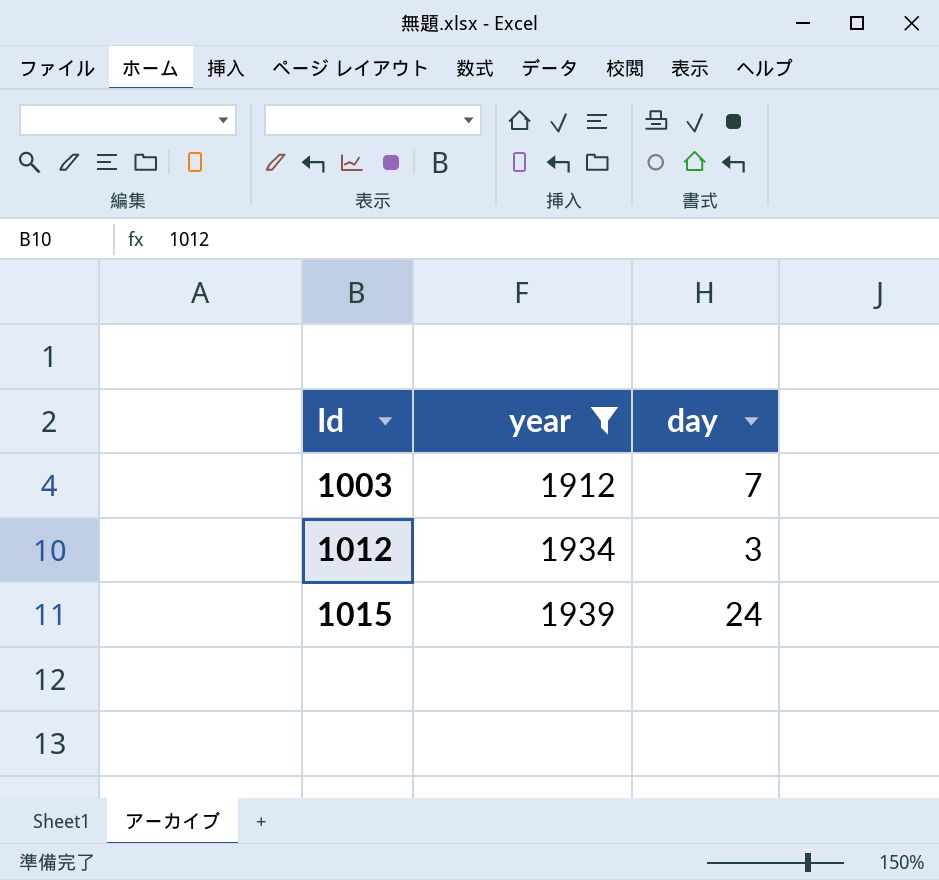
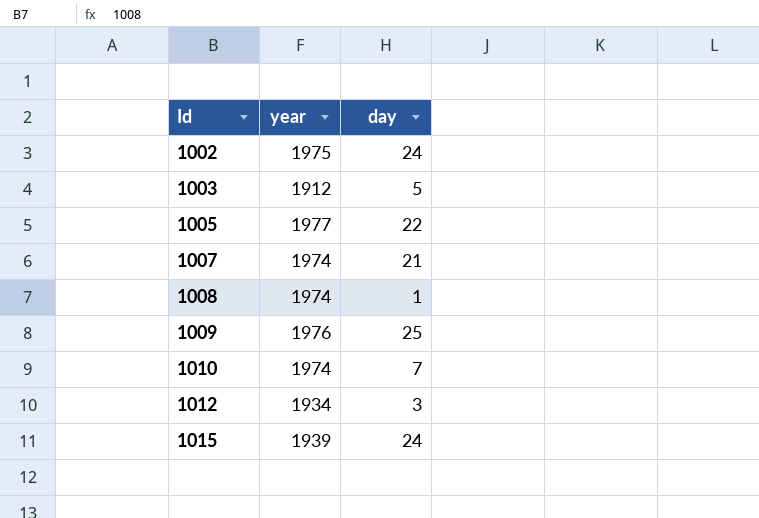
filter: year <= 1939 -> none
1003 | day: 7 -> 5

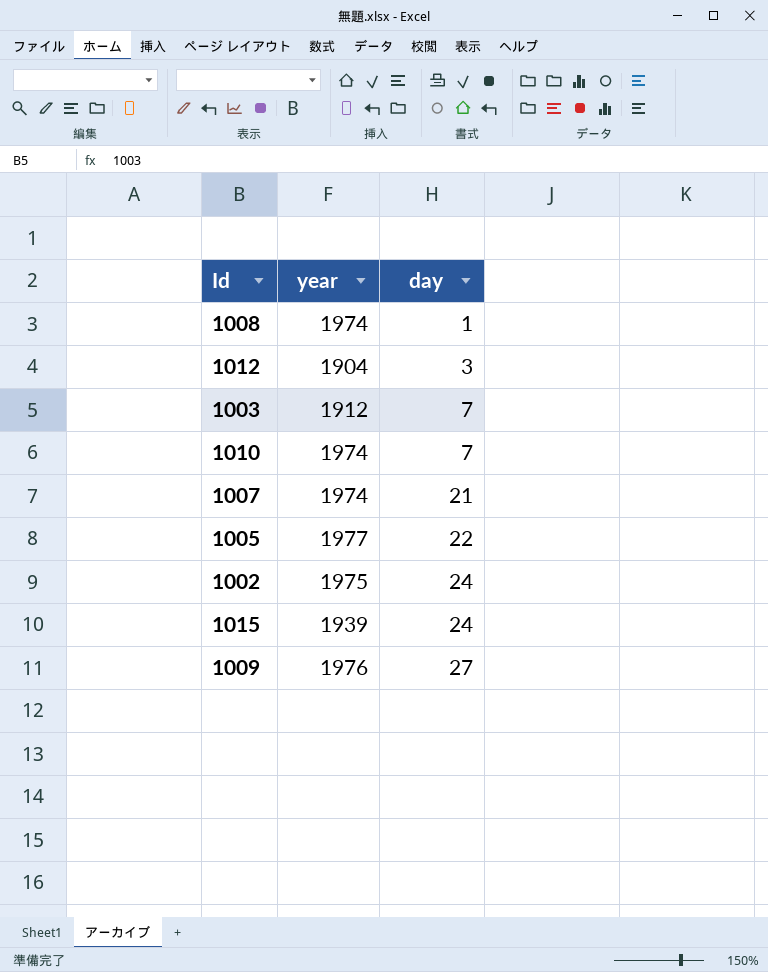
row order: Id ascending -> day ascending
1012 | year: 1934 -> 1904
1003 | day: 5 -> 7
1009 | day: 25 -> 27

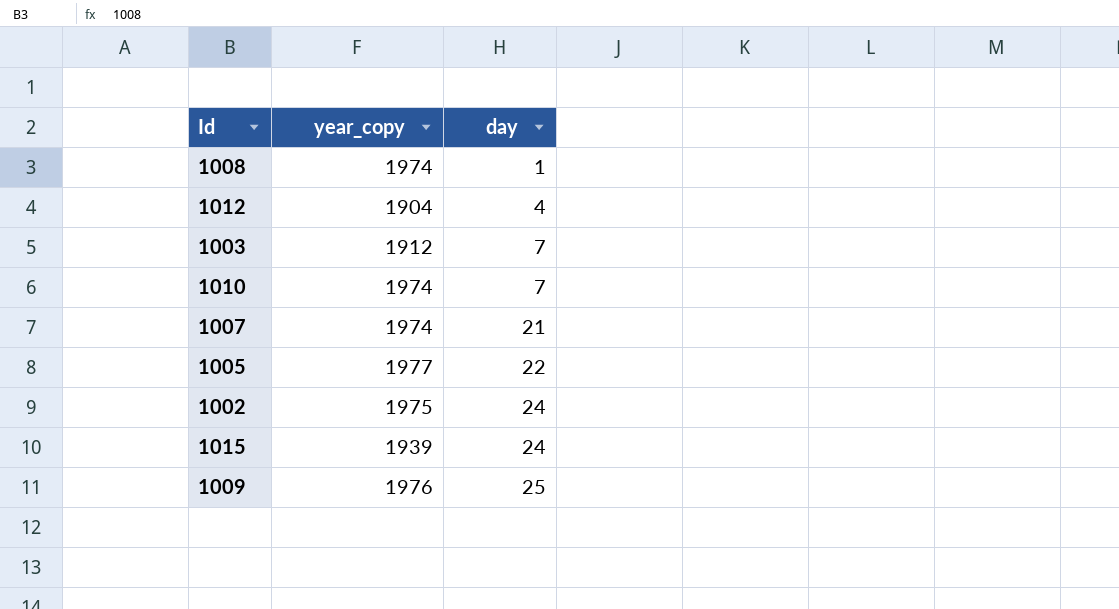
column name: year -> year_copy
1012 | day: 3 -> 4
1009 | day: 27 -> 25

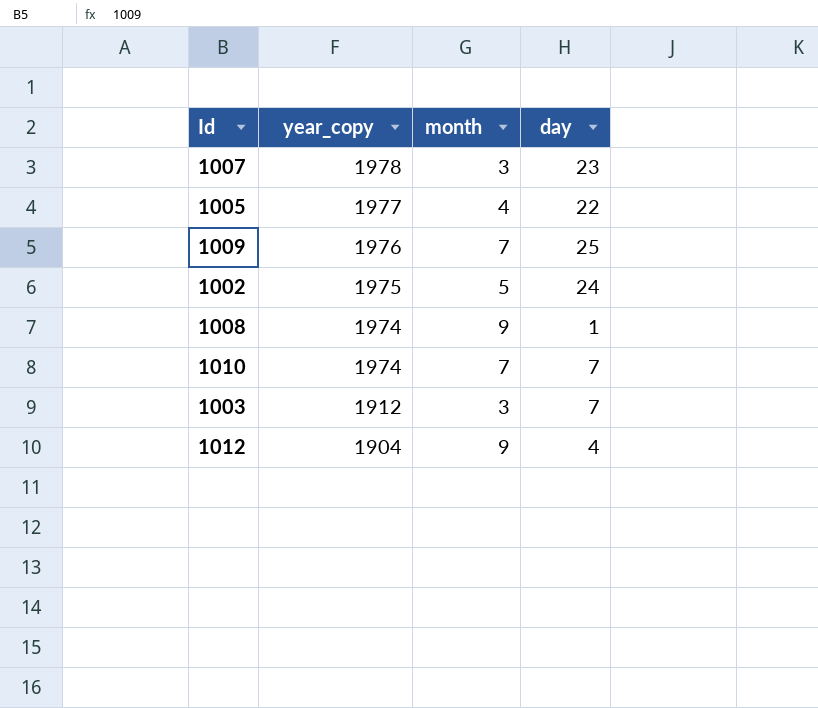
row order: day ascending -> year_copy descending
column month | position: none -> 3
row 1015: 1939 | 24 -> none
1007 | year_copy: 1974 -> 1978
1007 | day: 21 -> 23

